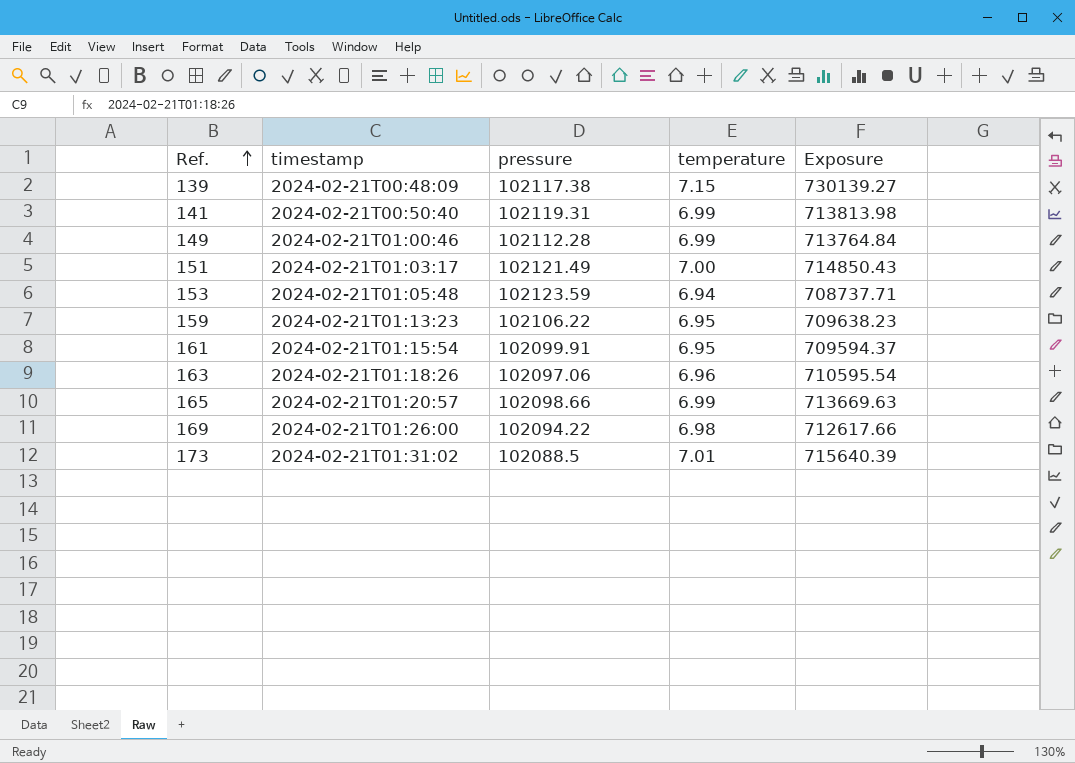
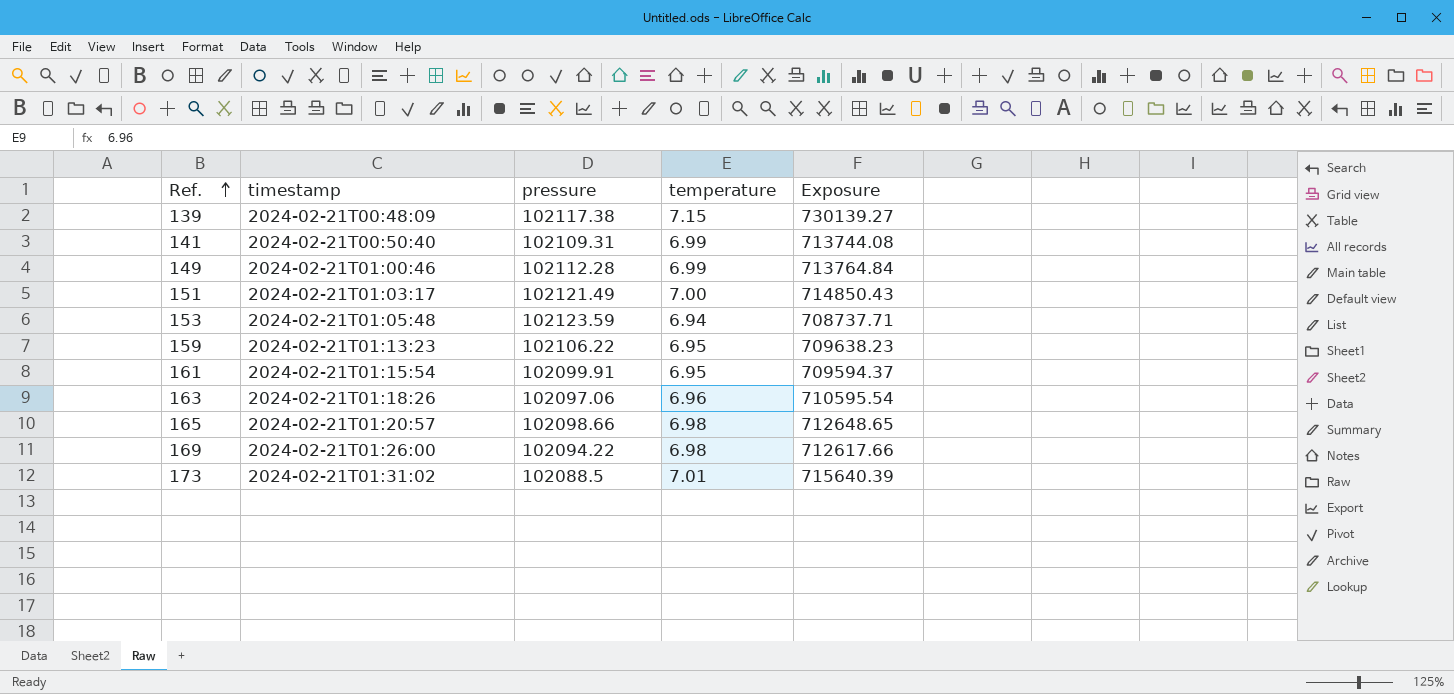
141 | pressure: 102119.31 -> 102109.31
141 | Exposure: 713813.98 -> 713744.08
165 | temperature: 6.99 -> 6.98
165 | Exposure: 713669.63 -> 712648.65

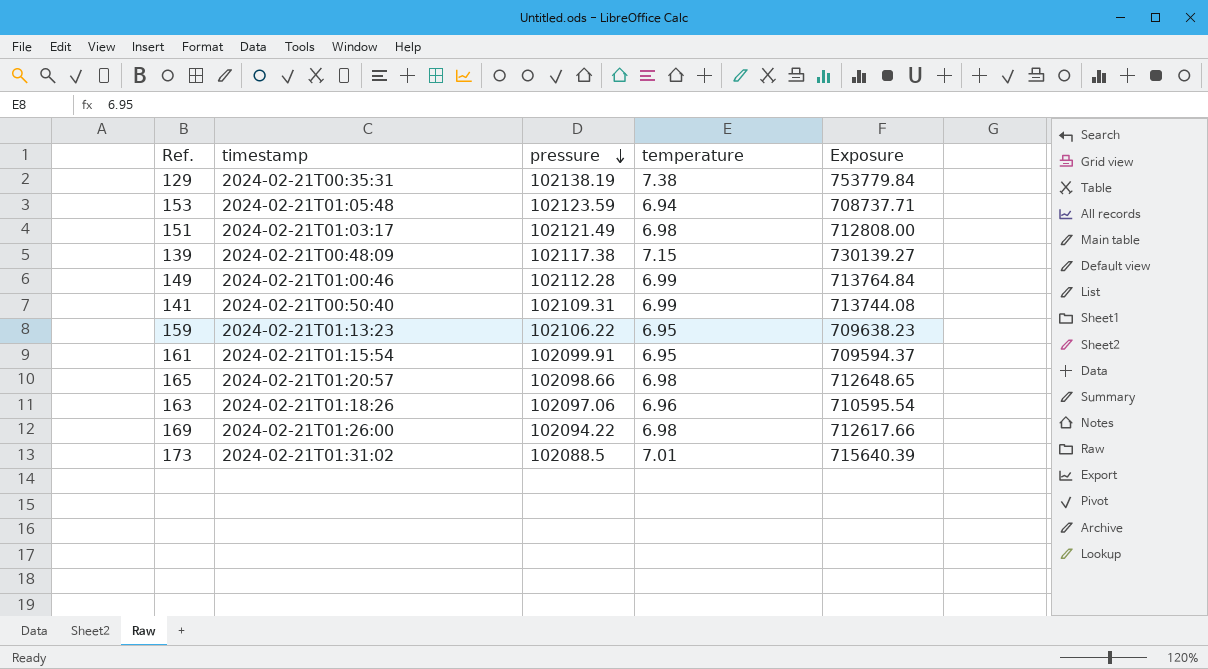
row order: Ref. ascending -> pressure descending
row 129: none -> 2024-02-21T00:35:31 | 102138.19 | 7.38 | 753779.84
151 | temperature: 7.00 -> 6.98
151 | Exposure: 714850.43 -> 712808.00

